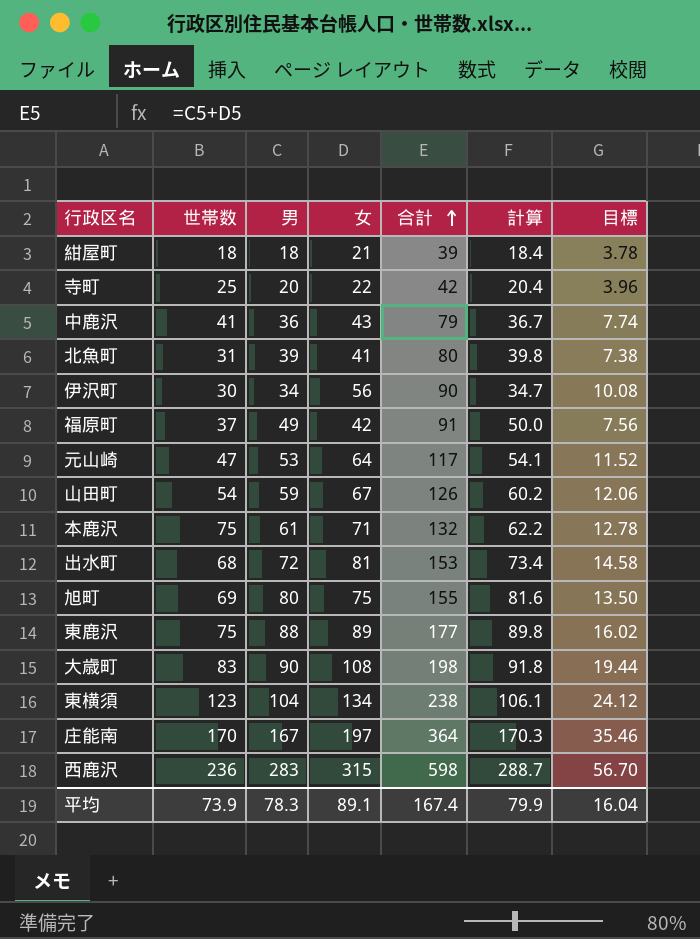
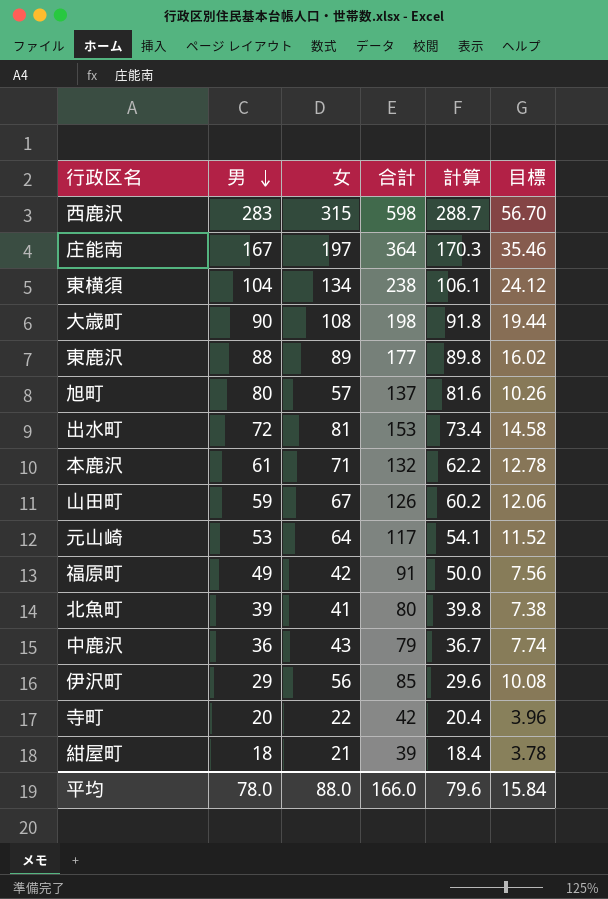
row order: 合計 ascending -> 男 descending
column 世帯数 | position: 2 -> none
旭町 | 女: 75 -> 57
旭町 | 合計: 155 -> 137
旭町 | 目標: 13.50 -> 10.26
伊沢町 | 男: 34 -> 29
伊沢町 | 合計: 90 -> 85
伊沢町 | 計算: 34.7 -> 29.6
平均 | 男: 78.3 -> 78.0
平均 | 女: 89.1 -> 88.0
平均 | 合計: 167.4 -> 166.0
平均 | 計算: 79.9 -> 79.6
平均 | 目標: 16.04 -> 15.84

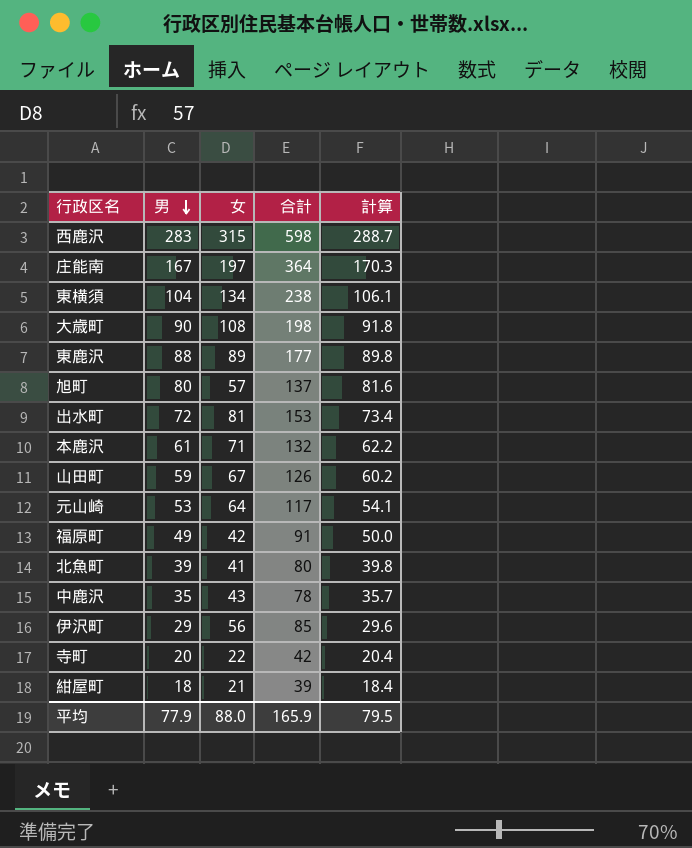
column 目標 | formula: [女] * 0.18 -> none
中鹿沢 | 男: 36 -> 35
中鹿沢 | 合計: 79 -> 78
中鹿沢 | 計算: 36.7 -> 35.7
平均 | 男: 78.0 -> 77.9
平均 | 合計: 166.0 -> 165.9
平均 | 計算: 79.6 -> 79.5

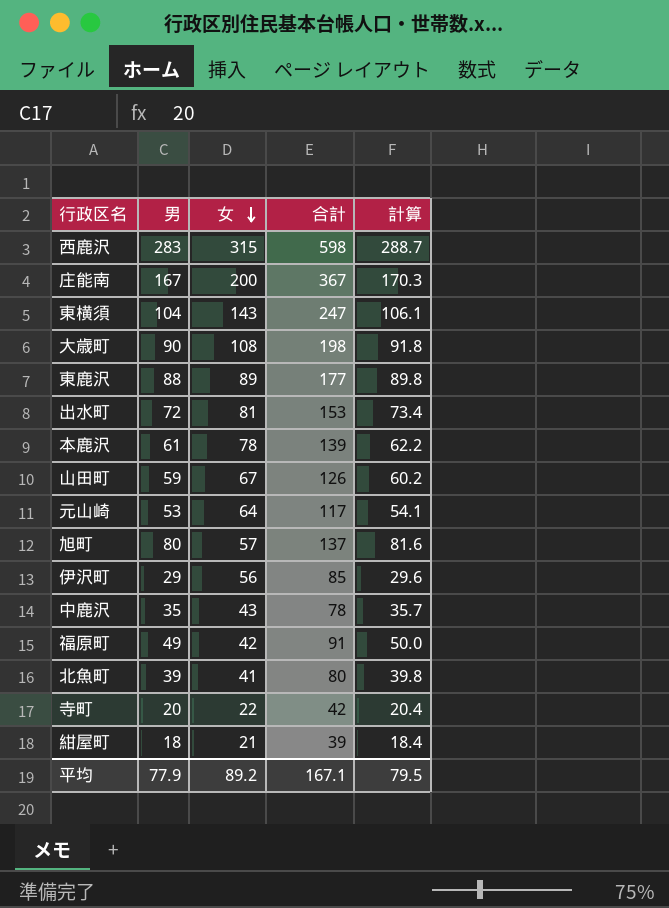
row order: 男 descending -> 女 descending
庄能南 | 女: 197 -> 200
庄能南 | 合計: 364 -> 367
東横須 | 女: 134 -> 143
東横須 | 合計: 238 -> 247
本鹿沢 | 女: 71 -> 78
本鹿沢 | 合計: 132 -> 139
平均 | 女: 88.0 -> 89.2
平均 | 合計: 165.9 -> 167.1

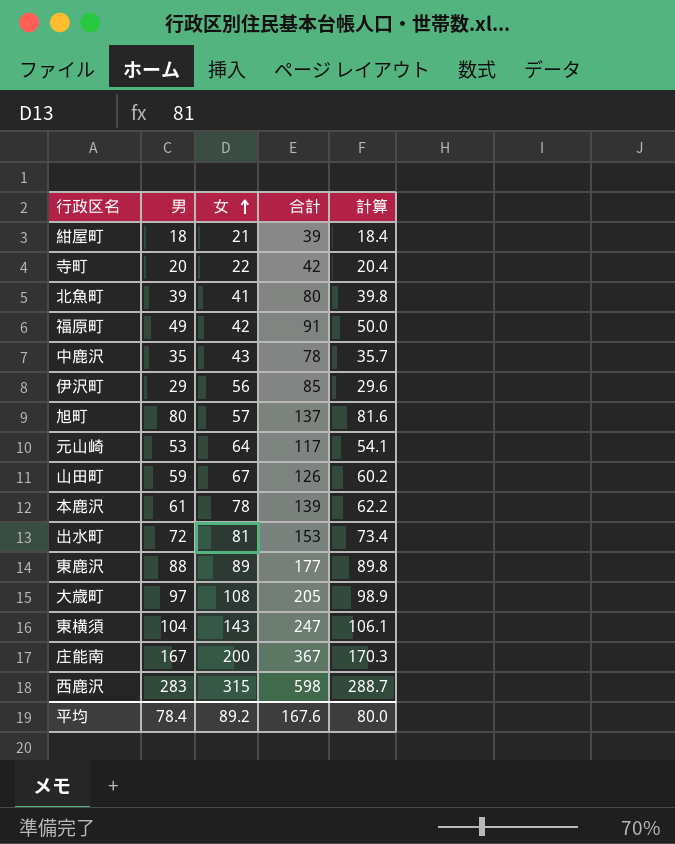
row order: 女 descending -> 女 ascending
大歳町 | 男: 90 -> 97
大歳町 | 合計: 198 -> 205
大歳町 | 計算: 91.8 -> 98.9
平均 | 男: 77.9 -> 78.4
平均 | 合計: 167.1 -> 167.6
平均 | 計算: 79.5 -> 80.0

